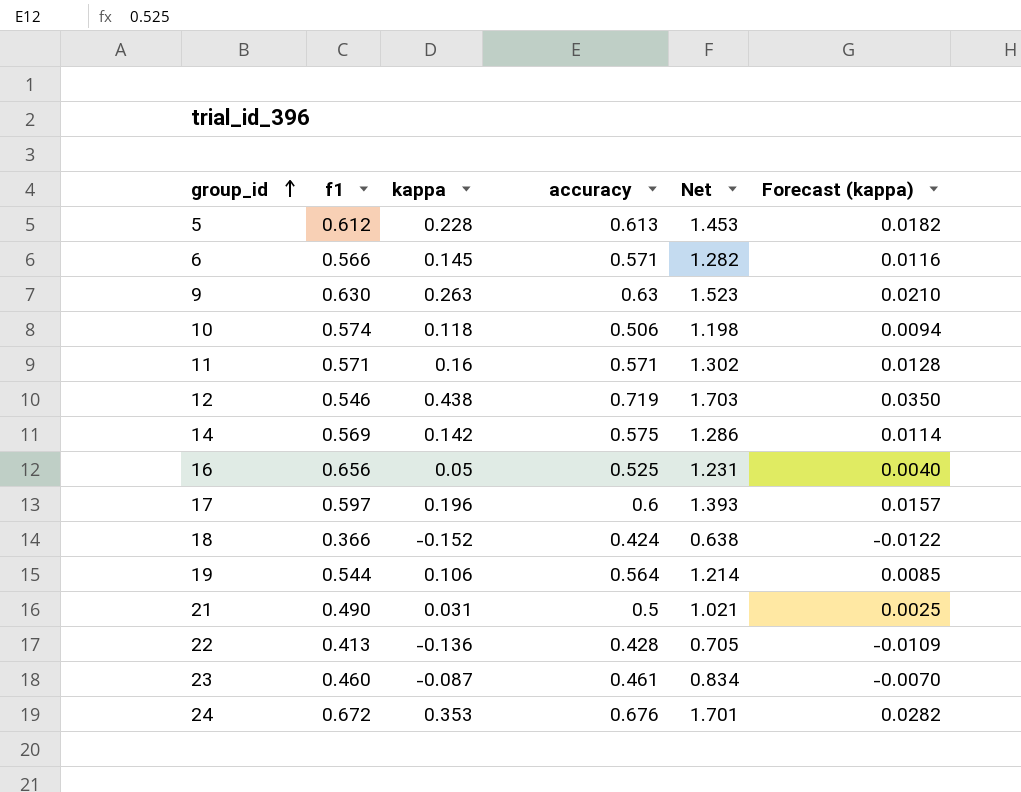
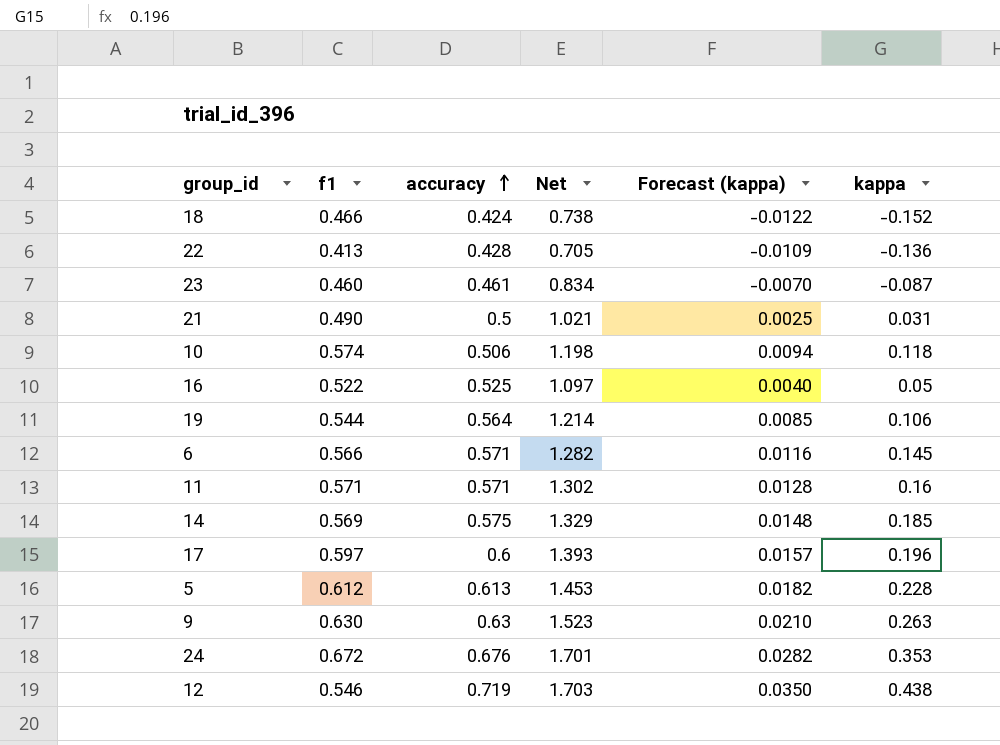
row order: group_id ascending -> accuracy ascending
column kappa | position: 3 -> 6
18 | f1: 0.366 -> 0.466
18 | Net: 0.638 -> 0.738
16 | f1: 0.656 -> 0.522
16 | Net: 1.231 -> 1.097
14 | Net: 1.286 -> 1.329
14 | Forecast (kappa): 0.0114 -> 0.0148
14 | kappa: 0.142 -> 0.185

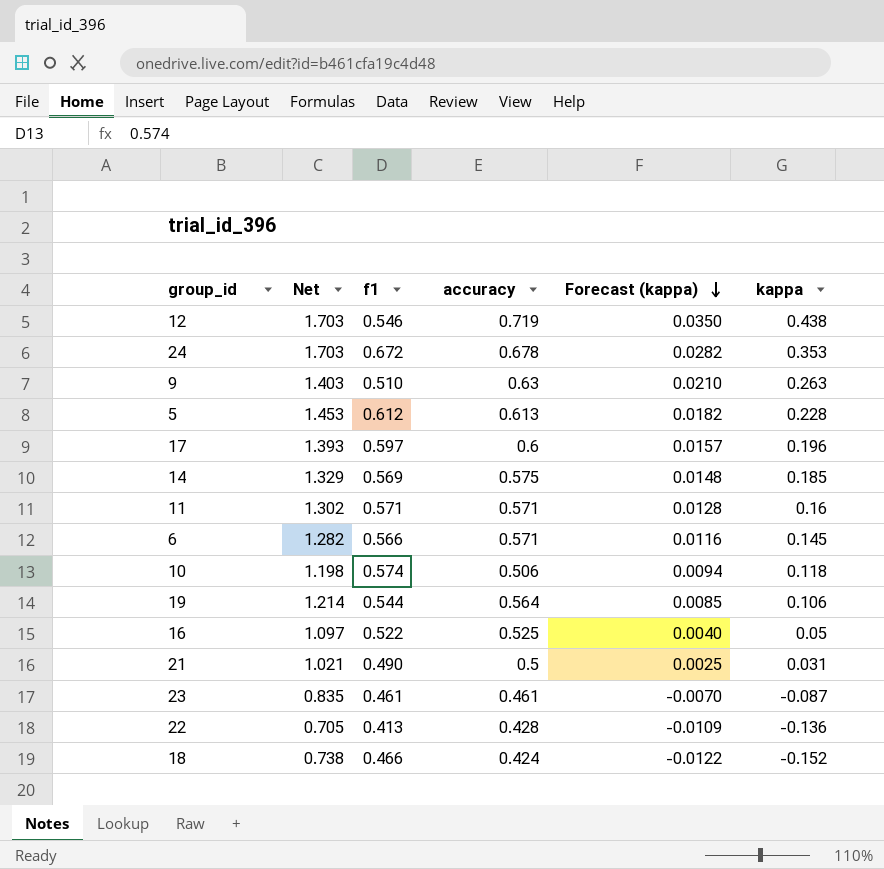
row order: accuracy ascending -> Forecast (kappa) descending
column Net | position: 4 -> 2
24 | Net: 1.701 -> 1.703
24 | accuracy: 0.676 -> 0.678
9 | Net: 1.523 -> 1.403
9 | f1: 0.630 -> 0.510
23 | Net: 0.834 -> 0.835
23 | f1: 0.460 -> 0.461

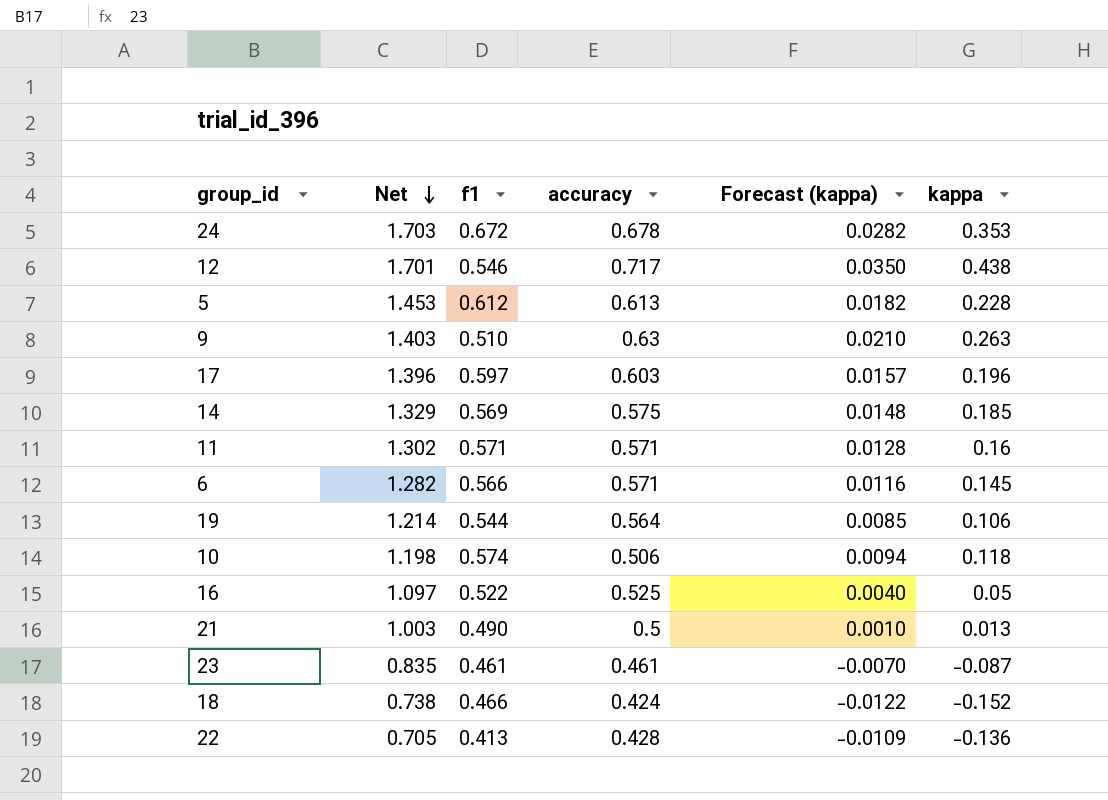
row order: Forecast (kappa) descending -> Net descending
12 | Net: 1.703 -> 1.701
12 | accuracy: 0.719 -> 0.717
17 | Net: 1.393 -> 1.396
17 | accuracy: 0.6 -> 0.603
21 | Net: 1.021 -> 1.003
21 | Forecast (kappa): 0.0025 -> 0.0010
21 | kappa: 0.031 -> 0.013

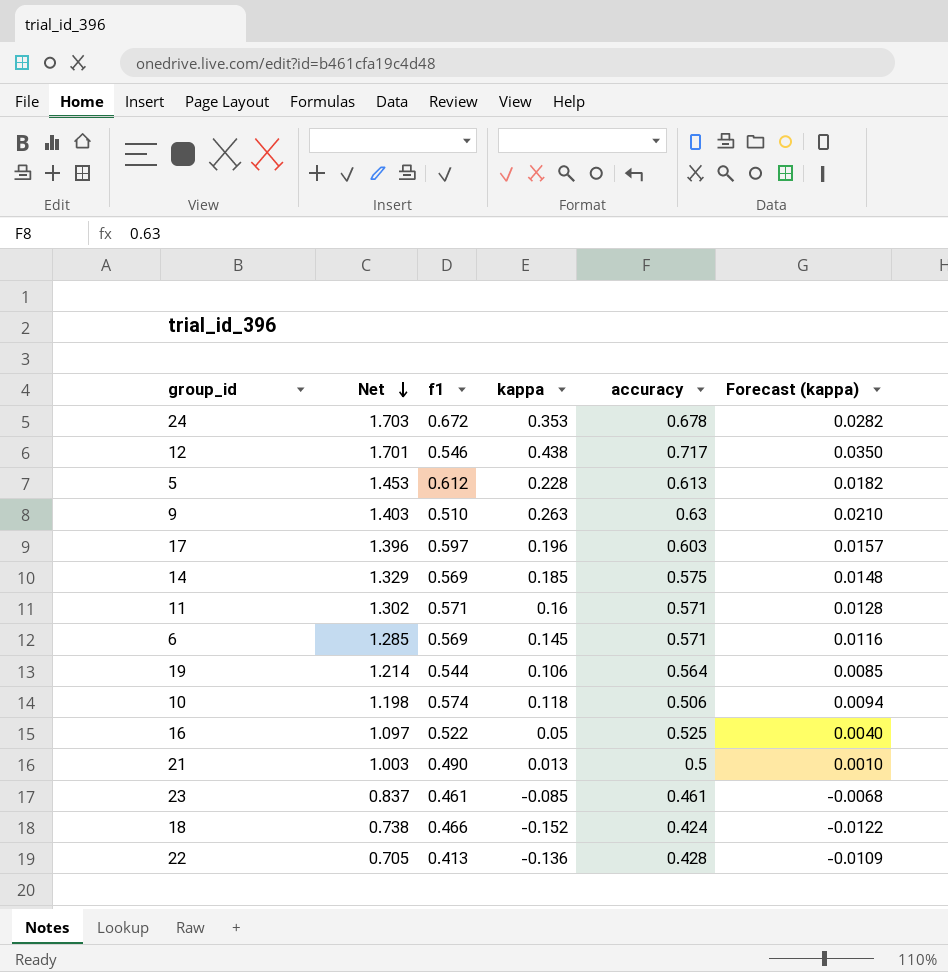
column kappa | position: 6 -> 4
6 | Net: 1.282 -> 1.285
6 | f1: 0.566 -> 0.569
23 | Net: 0.835 -> 0.837
23 | kappa: -0.087 -> -0.085
23 | Forecast (kappa): -0.0070 -> -0.0068

